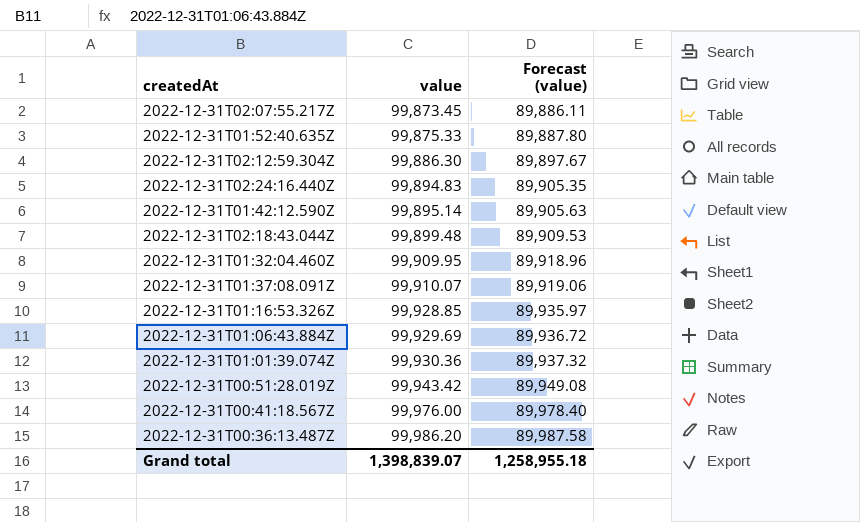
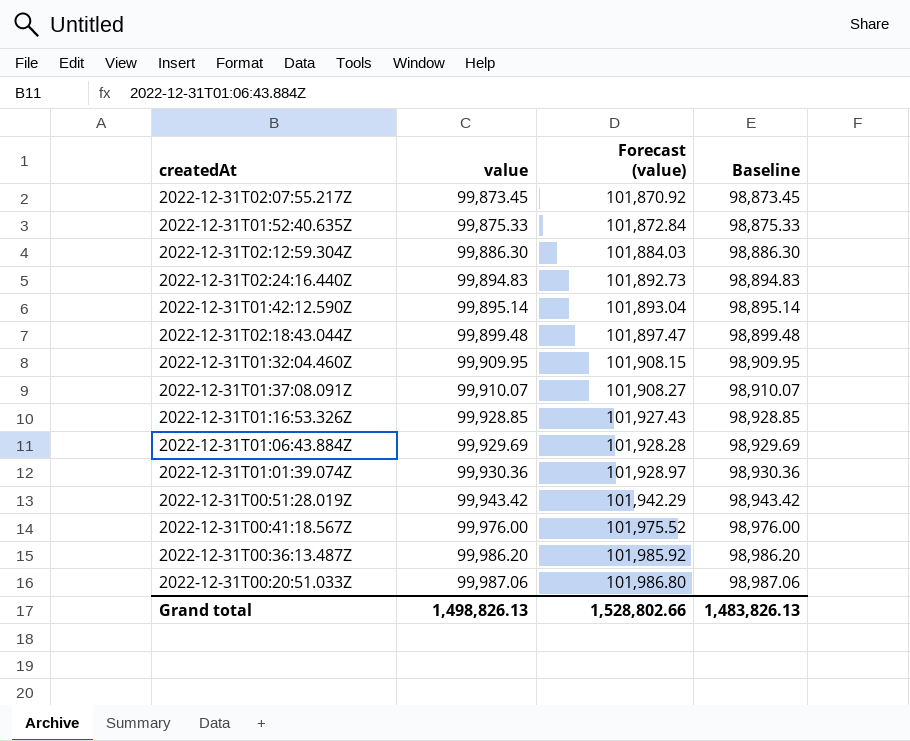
column Forecast (value) | formula: [value] * 0.9 -> [value] * 1.02
column Baseline | formula: none -> [value] - 1000
row 2022-12-31T00:20:51.033Z: none -> 99,987.06 | 101,986.80 | 98,987.06
Grand total | value: 1,398,839.07 -> 1,498,826.13
Grand total | Forecast (value): 1,258,955.18 -> 1,528,802.66

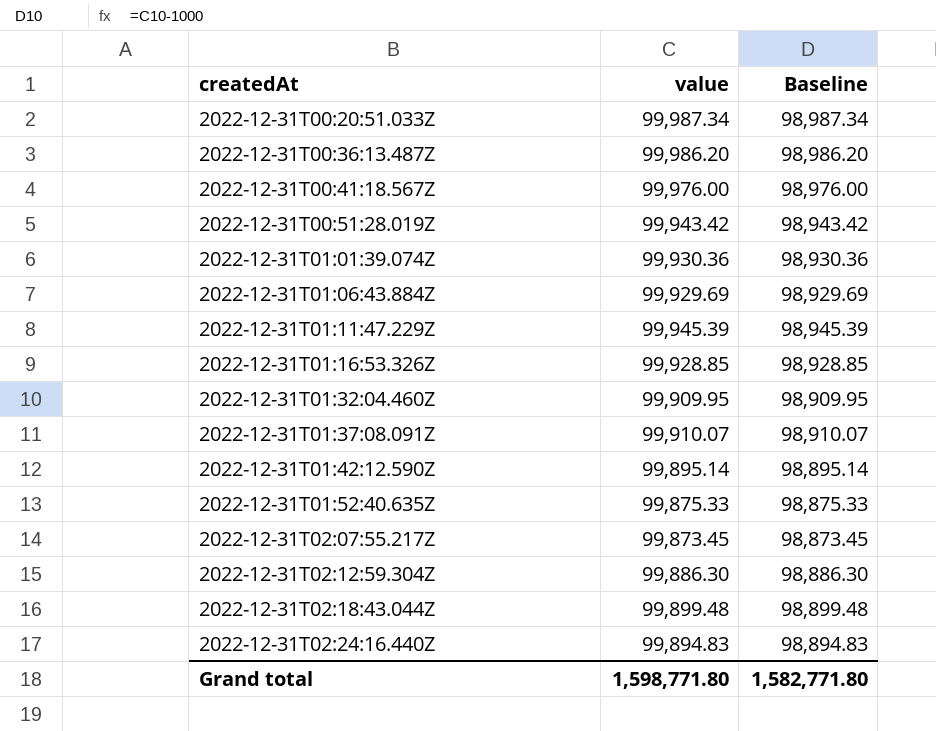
row order: value ascending -> createdAt ascending
column Forecast (value) | formula: [value] * 1.02 -> none
2022-12-31T00:20:51.033Z | value: 99,987.06 -> 99,987.34
2022-12-31T00:20:51.033Z | Baseline: 98,987.06 -> 98,987.34
row 2022-12-31T01:11:47.229Z: none -> 99,945.39 | 98,945.39
Grand total | value: 1,498,826.13 -> 1,598,771.80
Grand total | Baseline: 1,483,826.13 -> 1,582,771.80

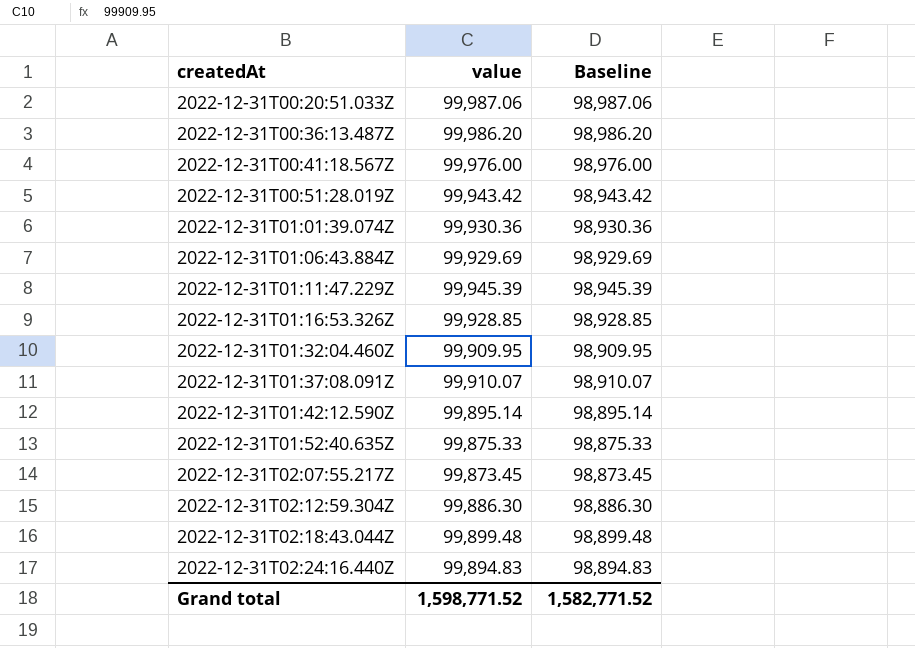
2022-12-31T00:20:51.033Z | value: 99,987.34 -> 99,987.06
2022-12-31T00:20:51.033Z | Baseline: 98,987.34 -> 98,987.06
Grand total | value: 1,598,771.80 -> 1,598,771.52
Grand total | Baseline: 1,582,771.80 -> 1,582,771.52

